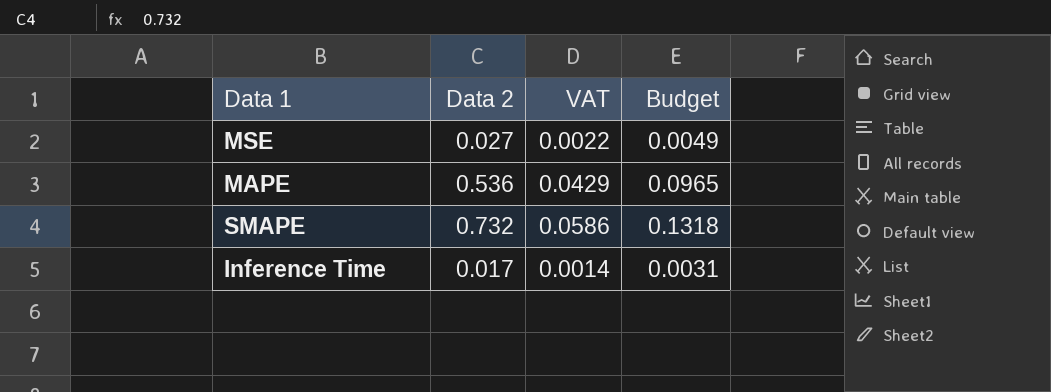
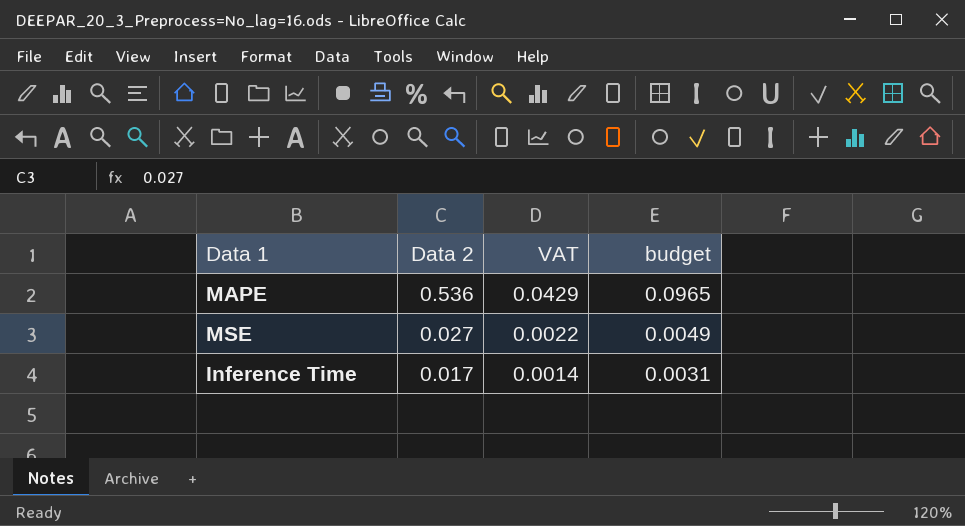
row order: none -> Data 2 descending
column name: Budget -> budget
row SMAPE: 0.732 | 0.0586 | 0.1318 -> none

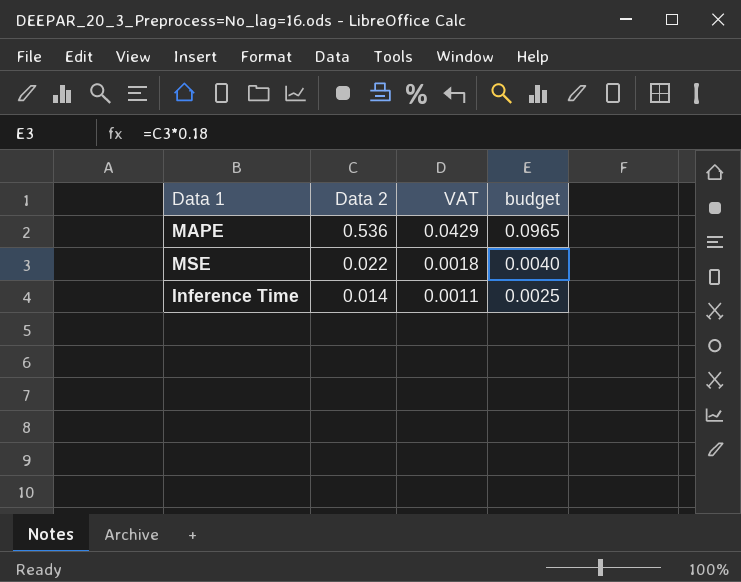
MSE | Data 2: 0.027 -> 0.022
MSE | VAT: 0.0022 -> 0.0018
MSE | budget: 0.0049 -> 0.0040
Inference Time | Data 2: 0.017 -> 0.014
Inference Time | VAT: 0.0014 -> 0.0011
Inference Time | budget: 0.0031 -> 0.0025

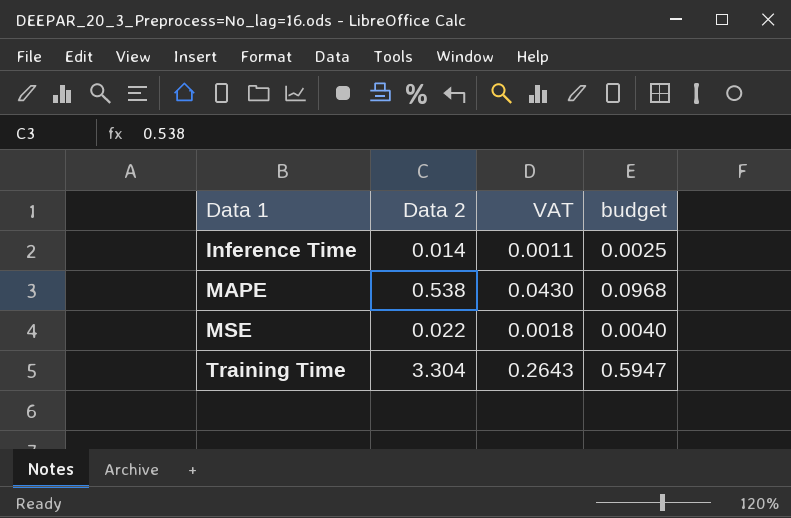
row order: Data 2 descending -> Data 1 ascending
MAPE | Data 2: 0.536 -> 0.538
MAPE | VAT: 0.0429 -> 0.0430
MAPE | budget: 0.0965 -> 0.0968
row Training Time: none -> 3.304 | 0.2643 | 0.5947

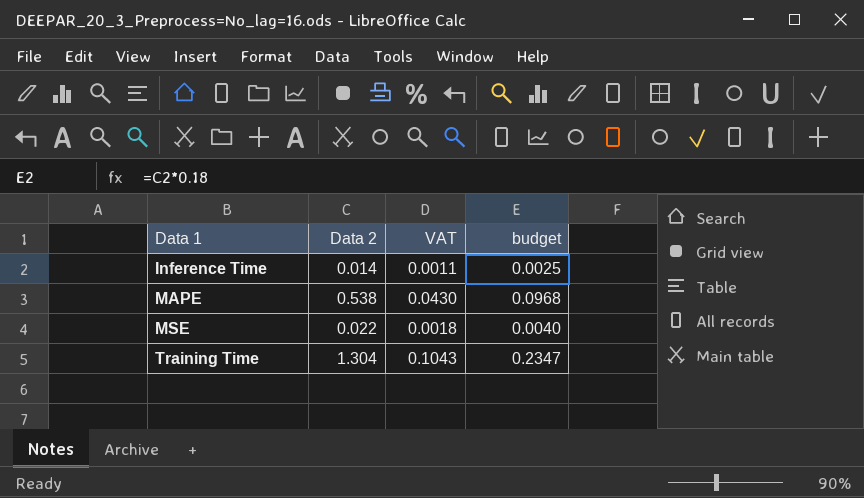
Training Time | Data 2: 3.304 -> 1.304
Training Time | VAT: 0.2643 -> 0.1043
Training Time | budget: 0.5947 -> 0.2347

